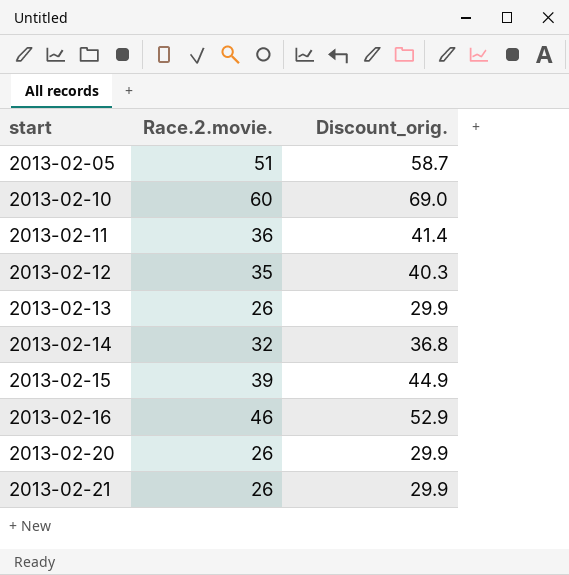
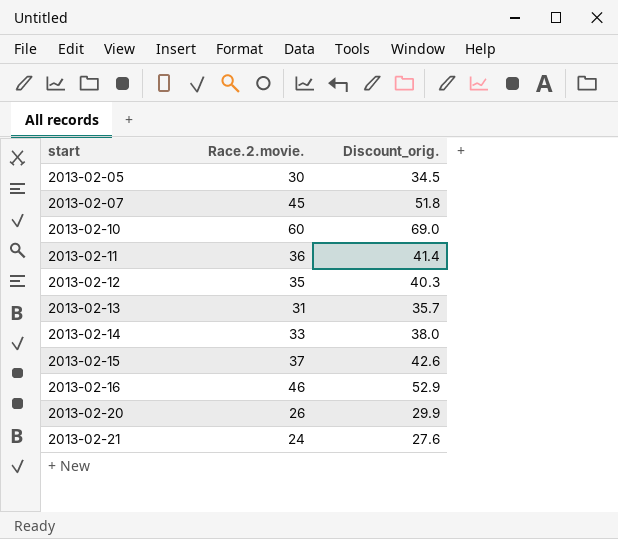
2013-02-05 | Race.2.movie.: 51 -> 30
2013-02-05 | Discount_orig.: 58.7 -> 34.5
row 2013-02-07: none -> 45 | 51.8
2013-02-13 | Race.2.movie.: 26 -> 31
2013-02-13 | Discount_orig.: 29.9 -> 35.7
2013-02-14 | Race.2.movie.: 32 -> 33
2013-02-14 | Discount_orig.: 36.8 -> 38.0
2013-02-15 | Race.2.movie.: 39 -> 37
2013-02-15 | Discount_orig.: 44.9 -> 42.6
2013-02-21 | Race.2.movie.: 26 -> 24
2013-02-21 | Discount_orig.: 29.9 -> 27.6

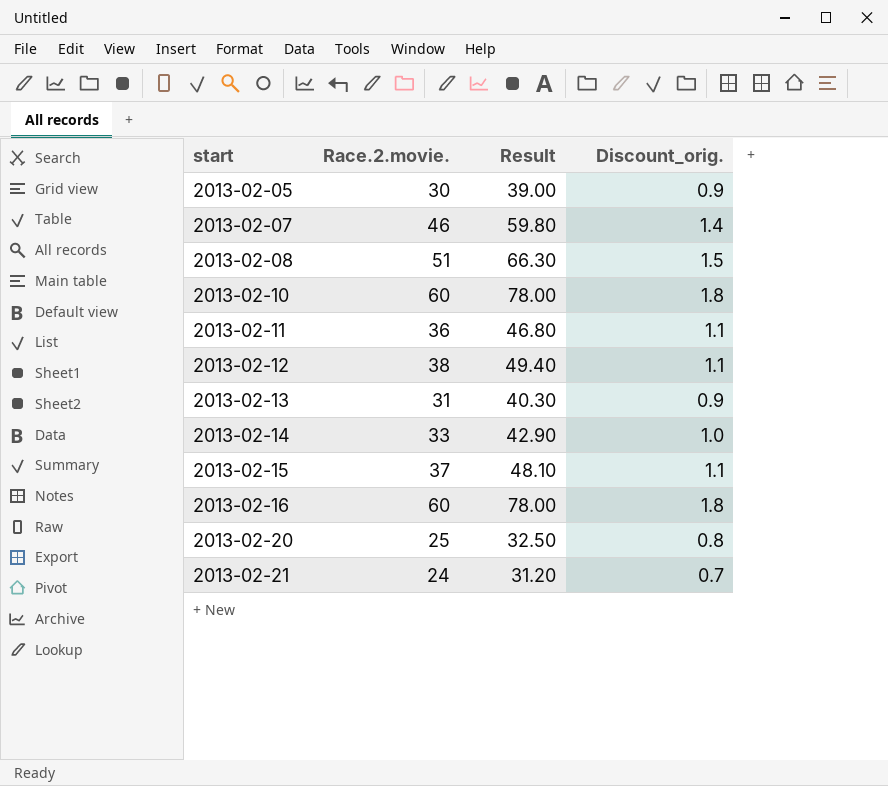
column Result | formula: none -> [Race.2.movie.] * 1.3
column Discount_orig. | formula: [Race.2.movie.] * 1.15 -> [Race.2.movie.] * 0.03
2013-02-07 | Race.2.movie.: 45 -> 46
row 2013-02-08: none -> 51 | 66.30 | 1.5
2013-02-12 | Race.2.movie.: 35 -> 38
2013-02-16 | Race.2.movie.: 46 -> 60
2013-02-20 | Race.2.movie.: 26 -> 25

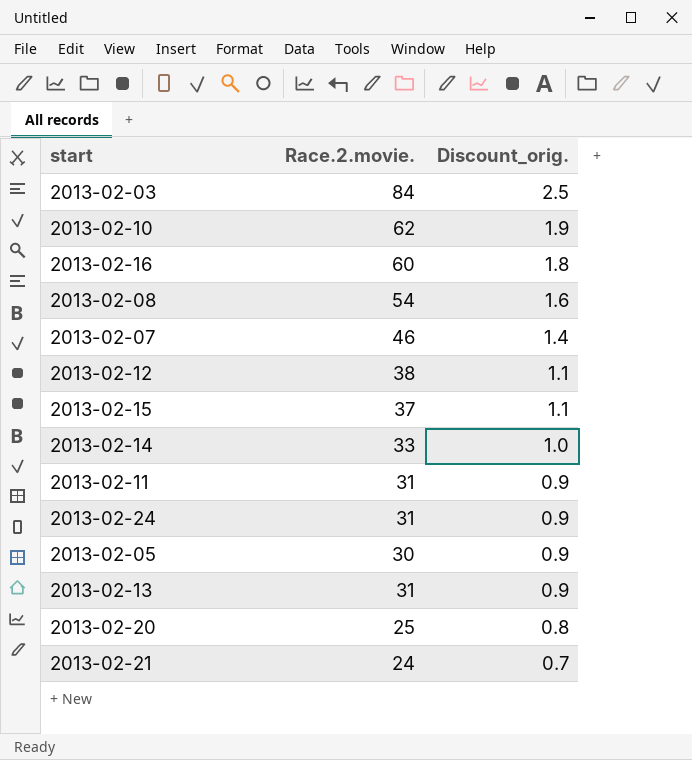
row order: start ascending -> Discount_orig. descending
column Result | formula: [Race.2.movie.] * 1.3 -> none
row 2013-02-03: none -> 84 | 2.5
2013-02-10 | Race.2.movie.: 60 -> 62
2013-02-10 | Discount_orig.: 1.8 -> 1.9
2013-02-08 | Race.2.movie.: 51 -> 54
2013-02-08 | Discount_orig.: 1.5 -> 1.6
2013-02-11 | Race.2.movie.: 36 -> 31
2013-02-11 | Discount_orig.: 1.1 -> 0.9
row 2013-02-24: none -> 31 | 0.9

